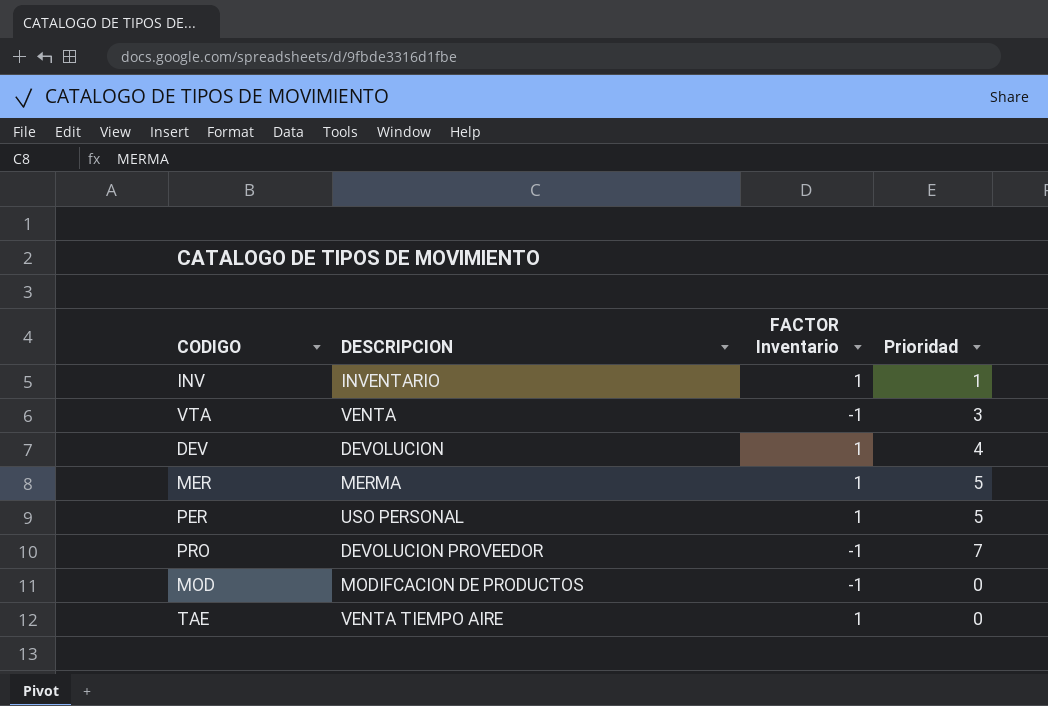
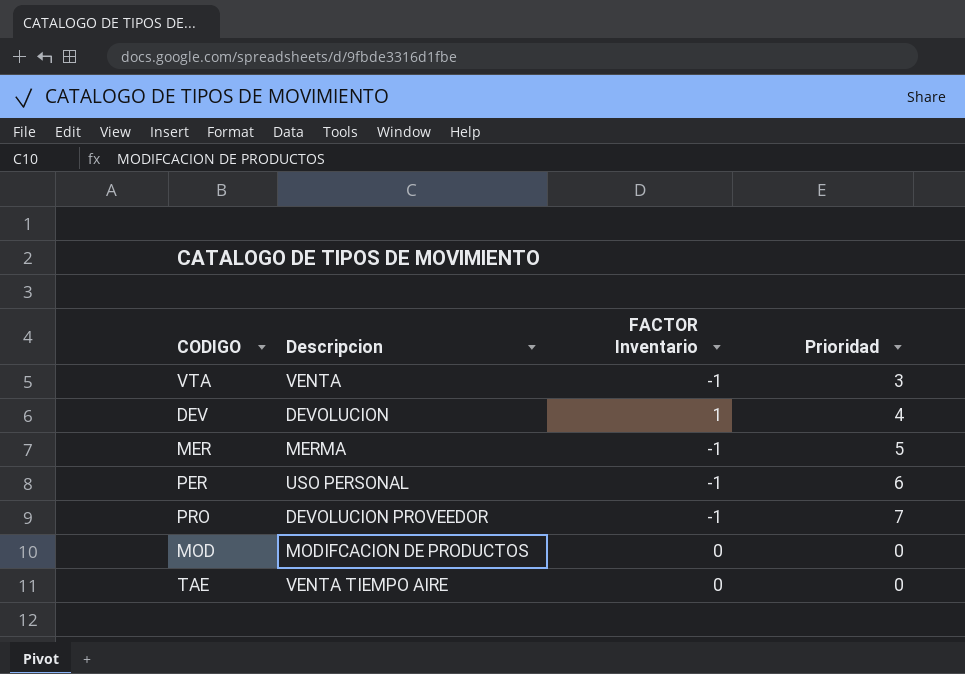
column name: DESCRIPCION -> Descripcion
row INV: INVENTARIO | 1 | 1 -> none
MER | FACTOR Inventario: 1 -> -1
PER | FACTOR Inventario: 1 -> -1
PER | Prioridad: 5 -> 6
MOD | FACTOR Inventario: -1 -> 0
TAE | FACTOR Inventario: 1 -> 0

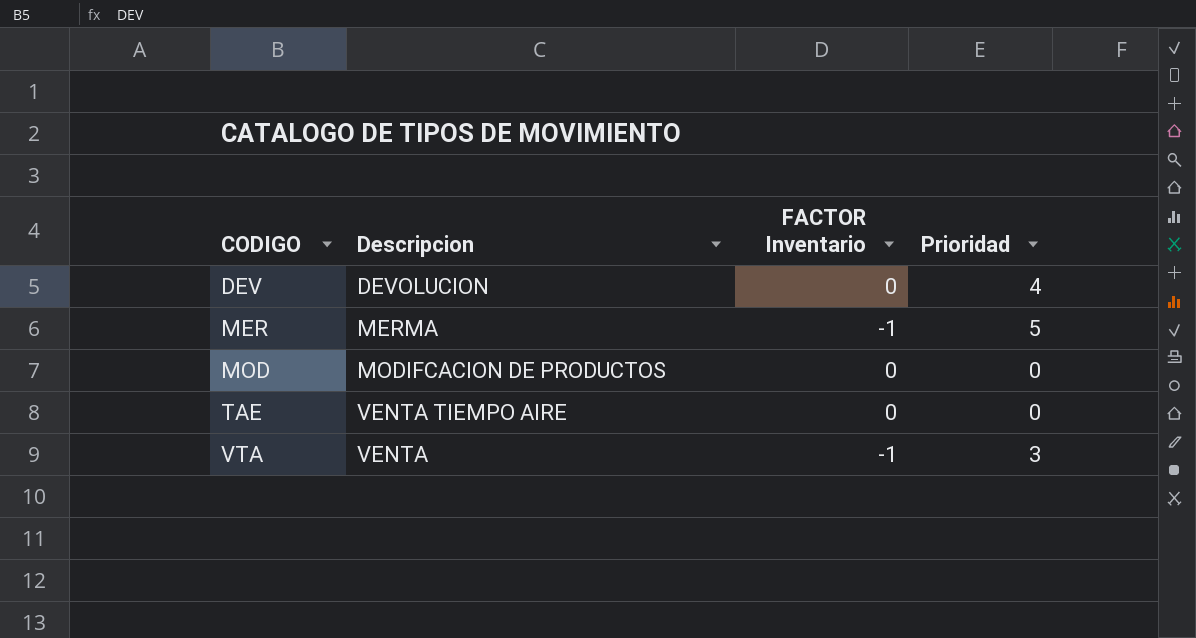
row order: none -> CODIGO ascending
row PER: USO PERSONAL | -1 | 6 -> none
row PRO: DEVOLUCION PROVEEDOR | -1 | 7 -> none
DEV | FACTOR Inventario: 1 -> 0

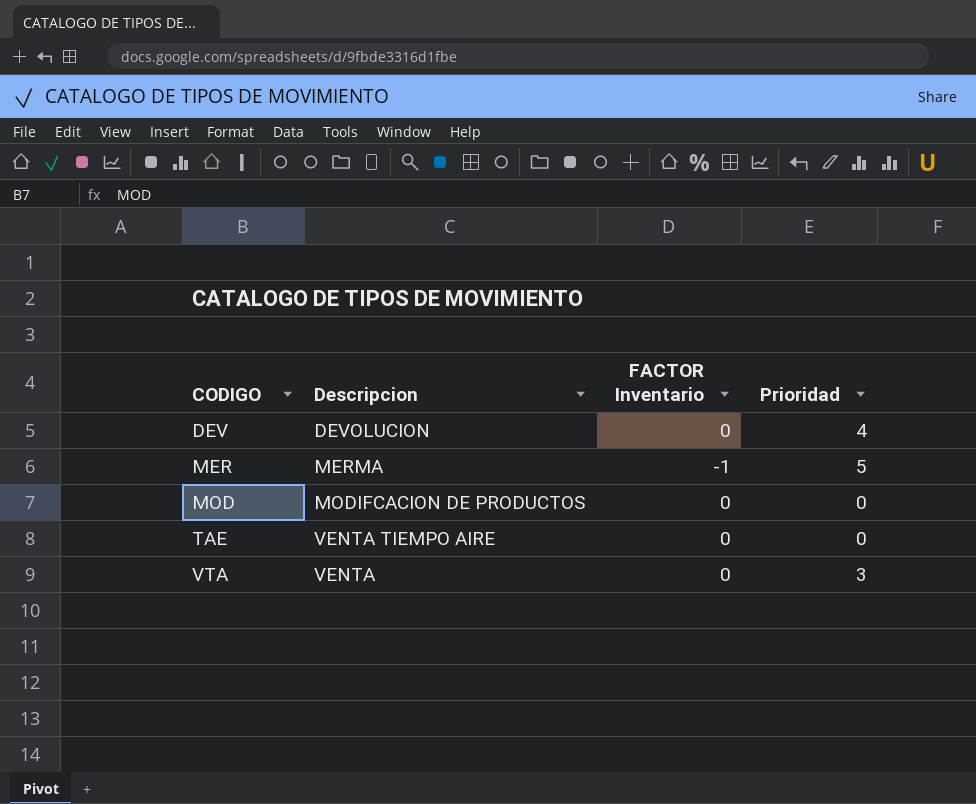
VTA | FACTOR Inventario: -1 -> 0

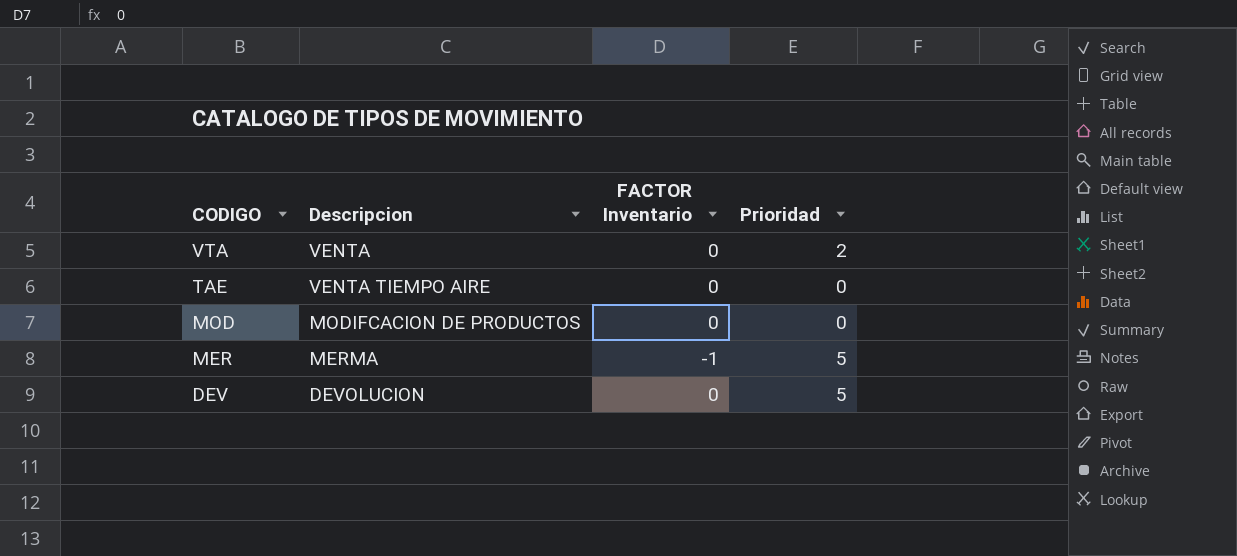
row order: CODIGO ascending -> CODIGO descending
VTA | Prioridad: 3 -> 2
DEV | Prioridad: 4 -> 5

